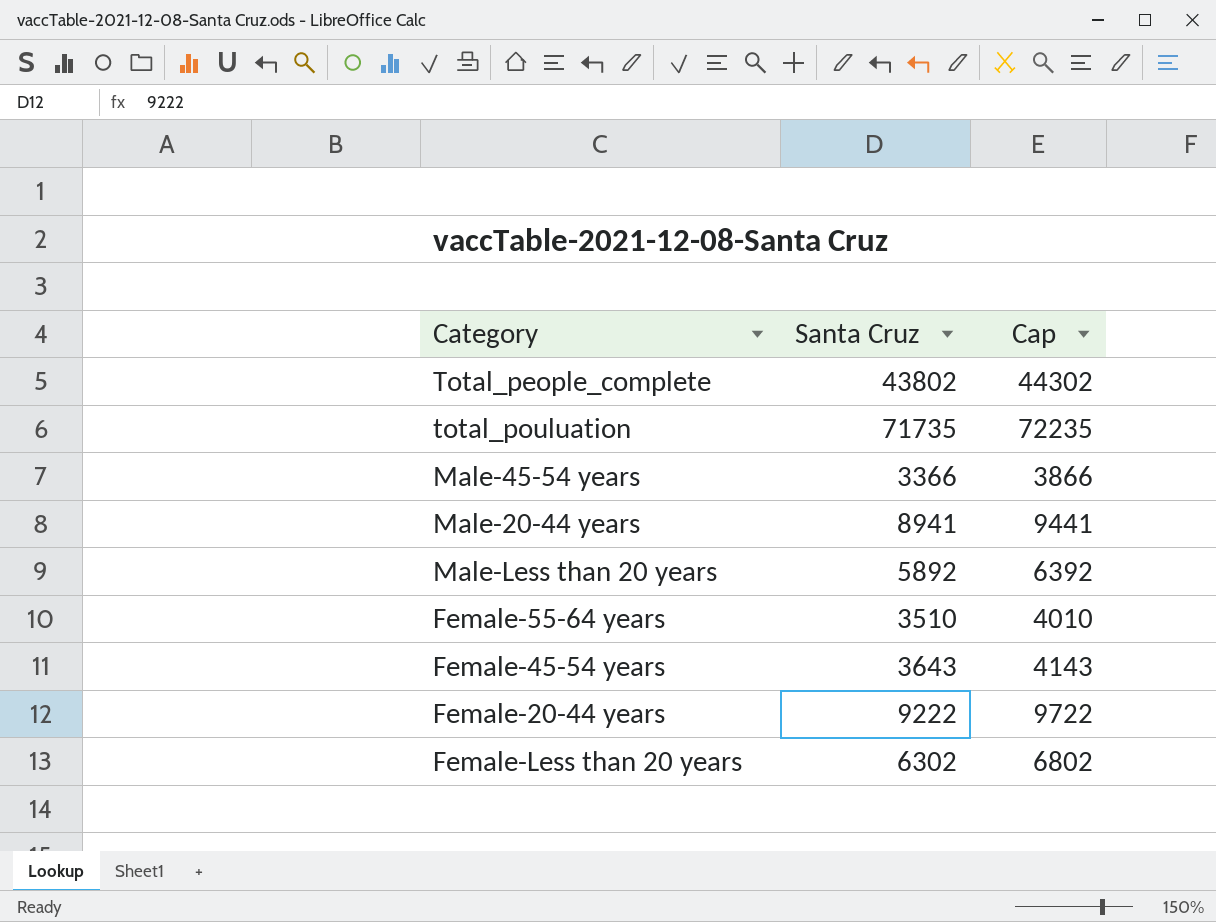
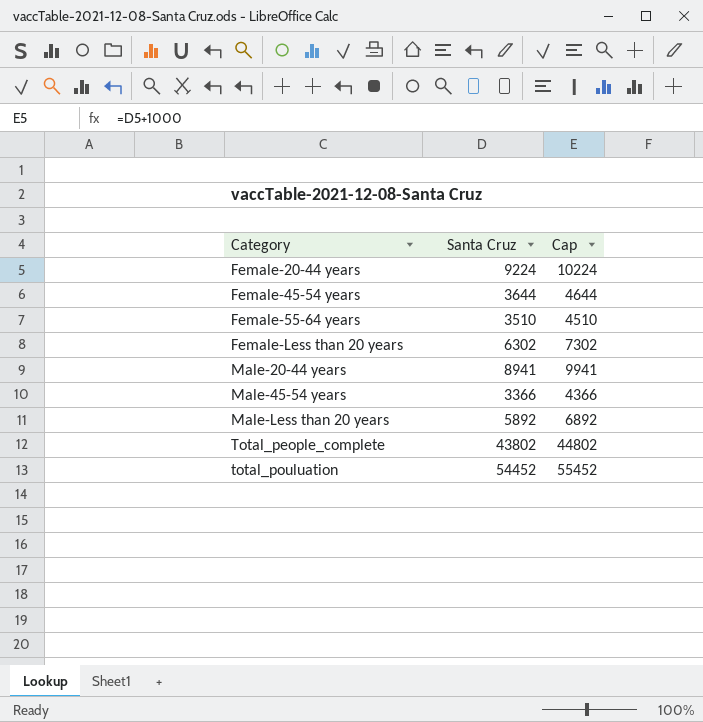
row order: none -> Category ascending
column Cap | formula: [Santa Cruz] + 500 -> [Santa Cruz] + 1000
Female-20-44 years | Santa Cruz: 9222 -> 9224
Female-45-54 years | Santa Cruz: 3643 -> 3644
total_pouluation | Santa Cruz: 71735 -> 54452

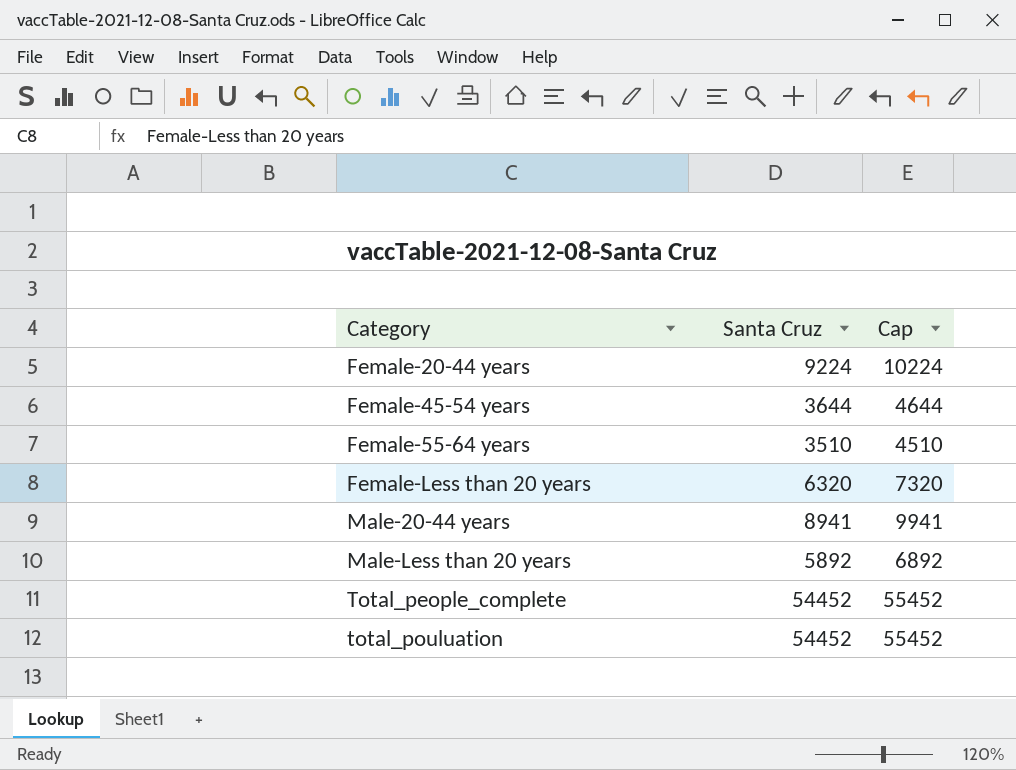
row Male-45-54 years: 3366 | 4366 -> none
Female-Less than 20 years | Santa Cruz: 6302 -> 6320
Female-Less than 20 years | Cap: 7302 -> 7320
Total_people_complete | Santa Cruz: 43802 -> 54452
Total_people_complete | Cap: 44802 -> 55452

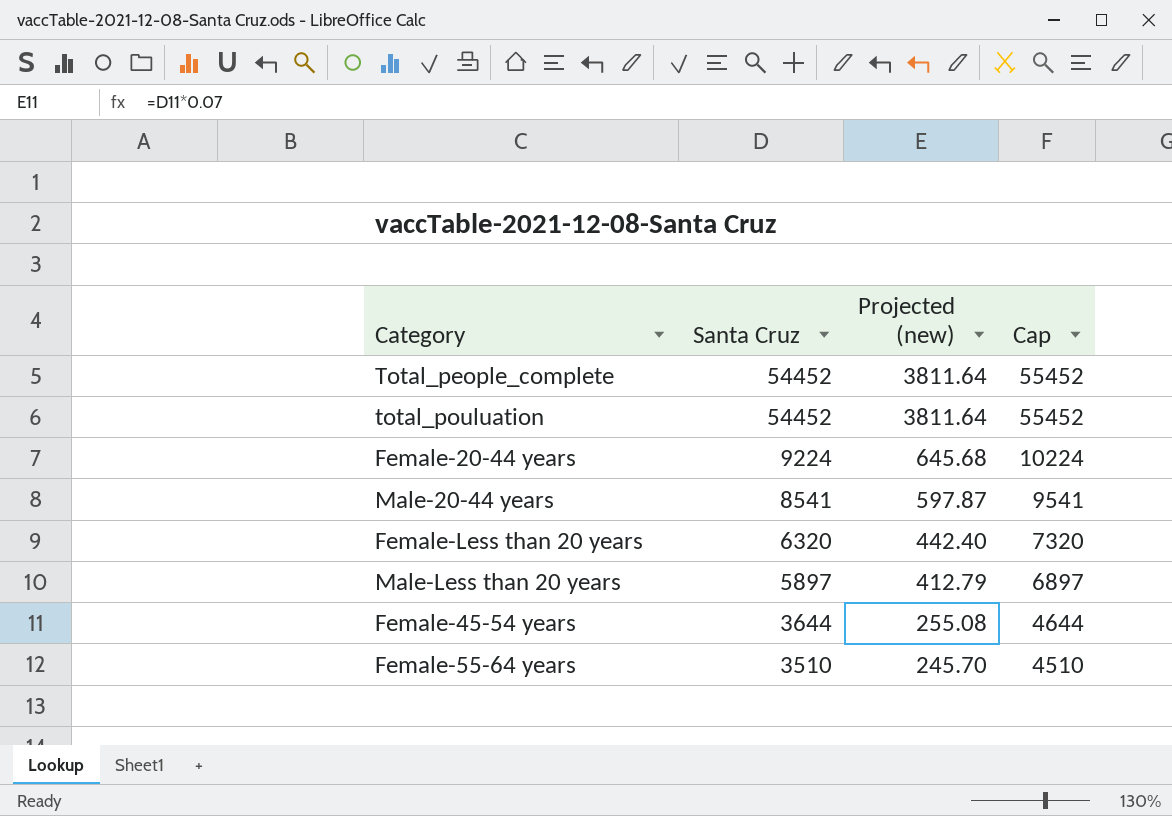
row order: Category ascending -> Santa Cruz descending
column Projected (new) | formula: none -> [Santa Cruz] * 0.07
Male-20-44 years | Santa Cruz: 8941 -> 8541
Male-20-44 years | Cap: 9941 -> 9541
Male-Less than 20 years | Santa Cruz: 5892 -> 5897
Male-Less than 20 years | Cap: 6892 -> 6897

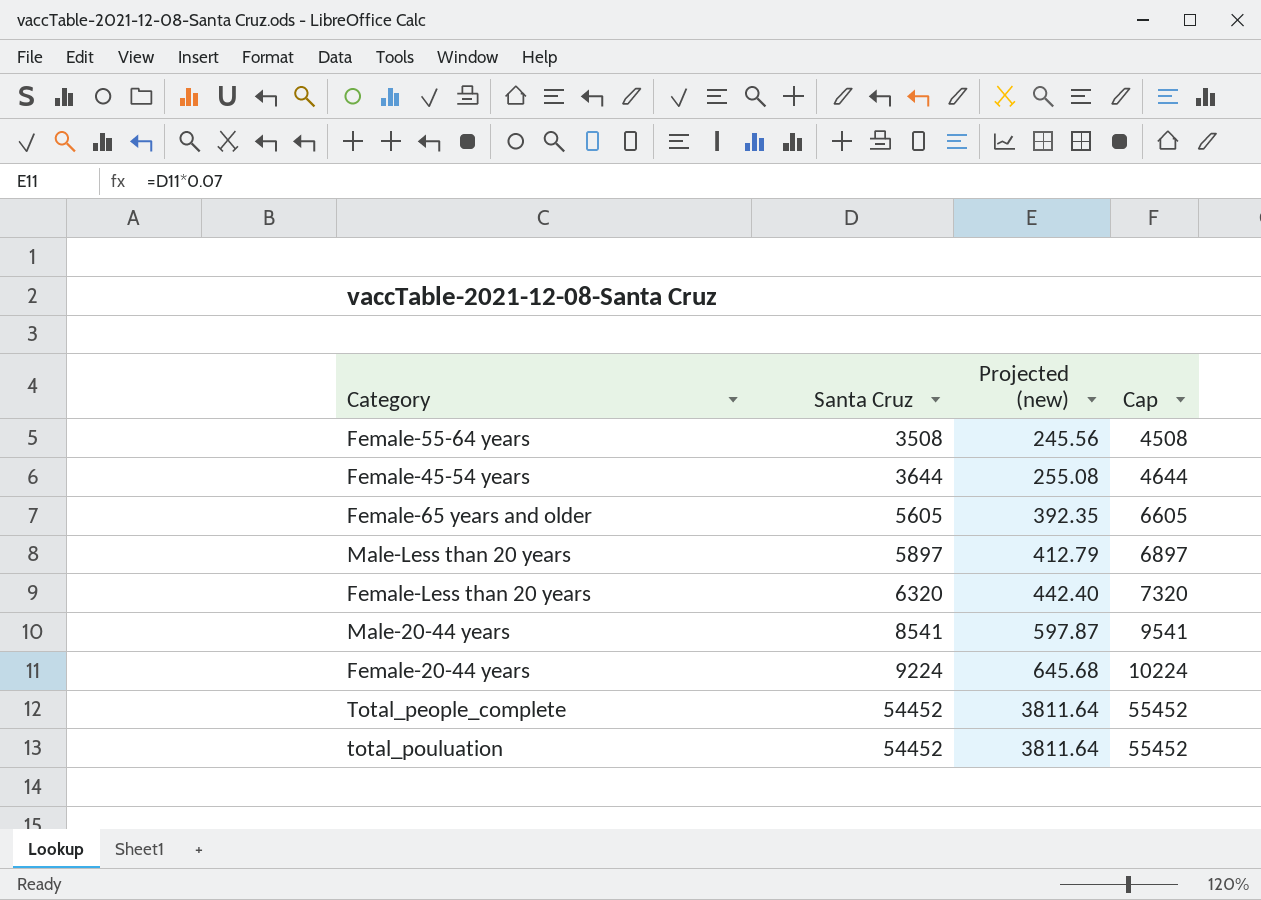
row order: Santa Cruz descending -> Santa Cruz ascending
Female-55-64 years | Santa Cruz: 3510 -> 3508
Female-55-64 years | Projected (new): 245.70 -> 245.56
Female-55-64 years | Cap: 4510 -> 4508
row Female-65 years and older: none -> 5605 | 392.35 | 6605

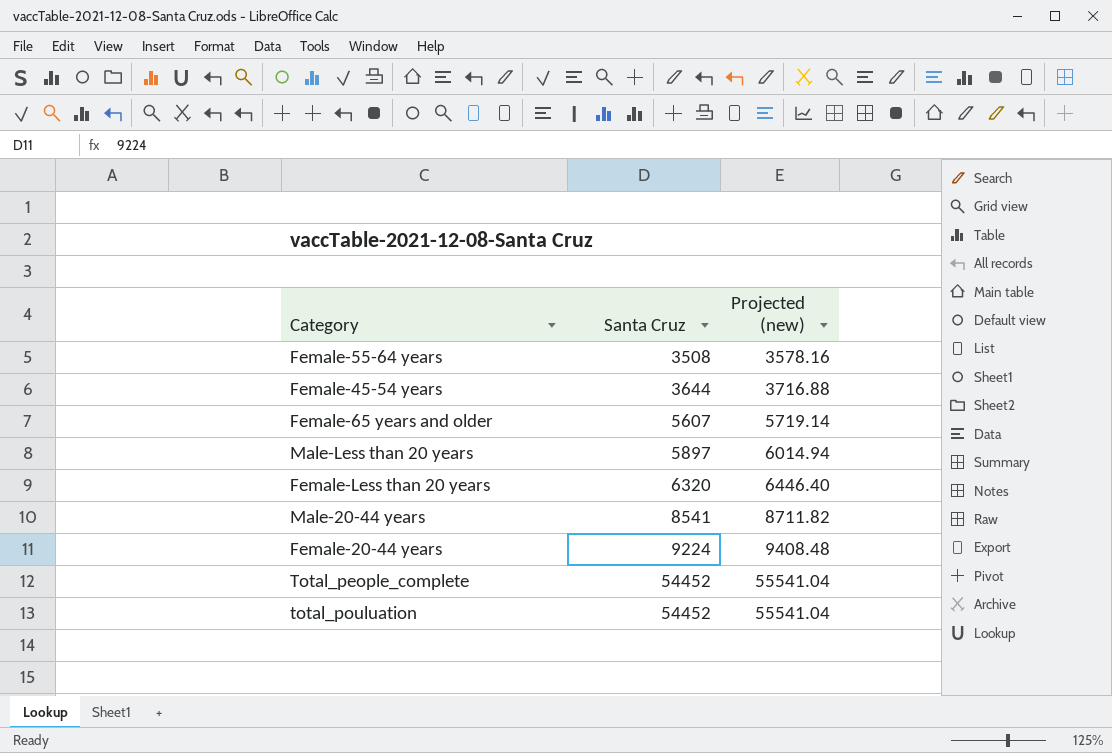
column Cap | formula: [Santa Cruz] + 1000 -> none
column Projected (new) | formula: [Santa Cruz] * 0.07 -> [Santa Cruz] * 1.02
Female-65 years and older | Santa Cruz: 5605 -> 5607

